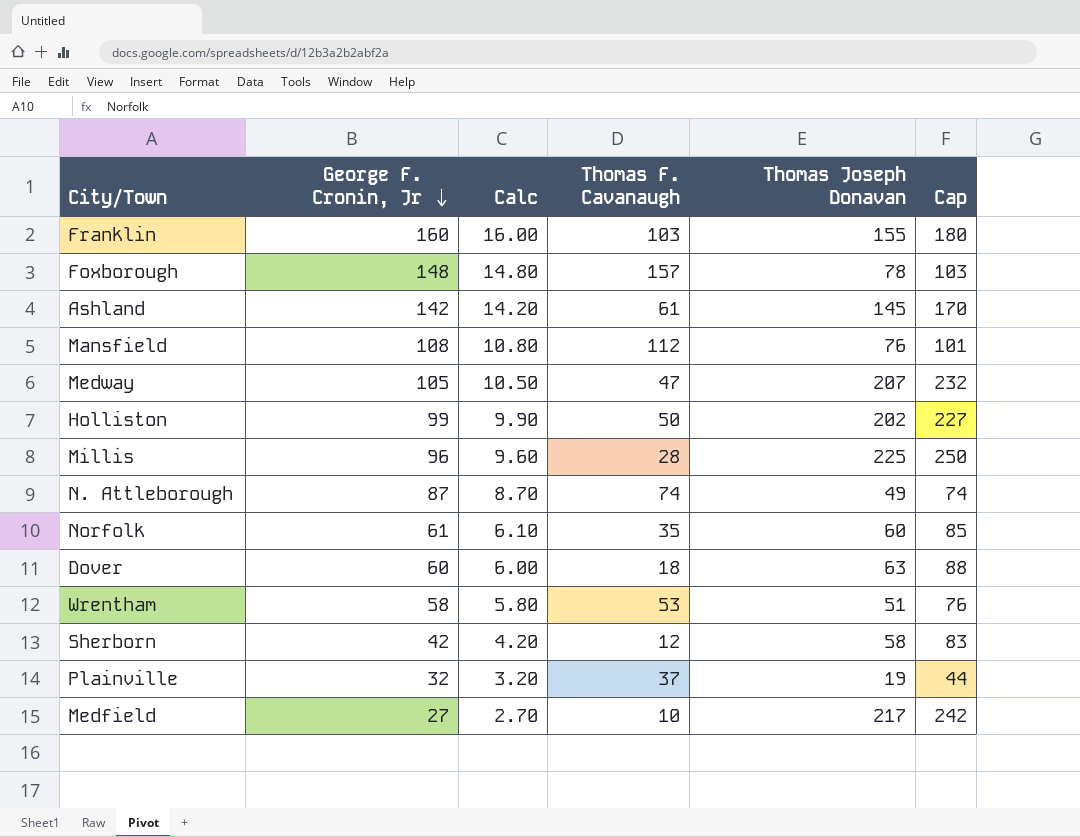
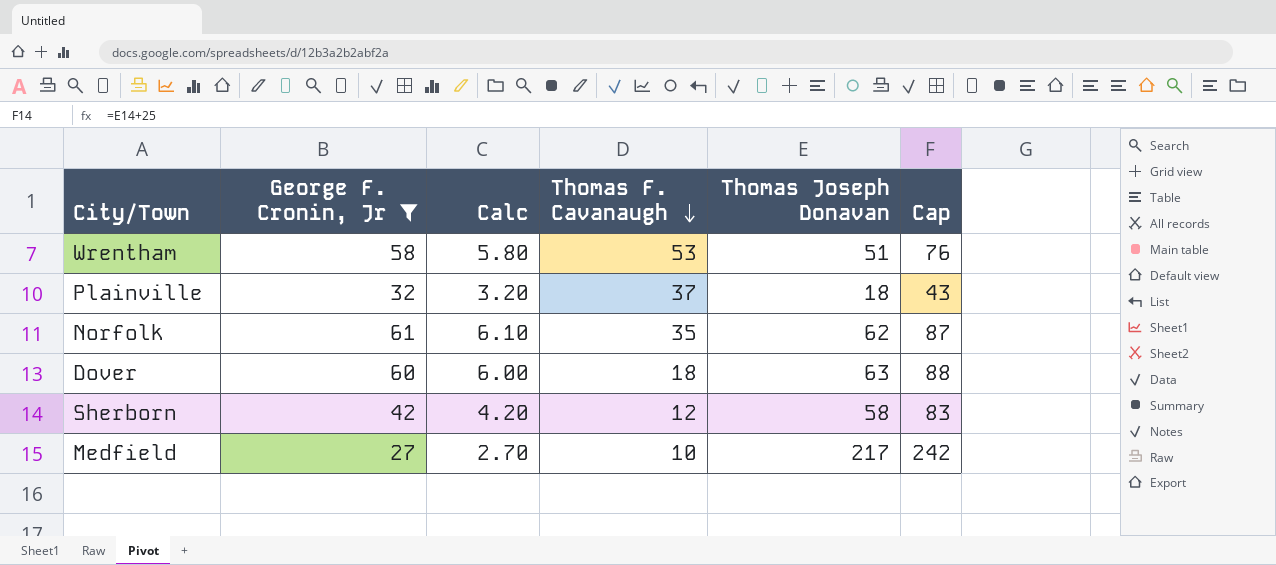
filter: none -> George F. Cronin, Jr <= 61
row order: George F. Cronin, Jr descending -> Thomas F. Cavanaugh descending
Plainville | Thomas Joseph Donavan: 19 -> 18
Plainville | Cap: 44 -> 43
Norfolk | Thomas Joseph Donavan: 60 -> 62
Norfolk | Cap: 85 -> 87

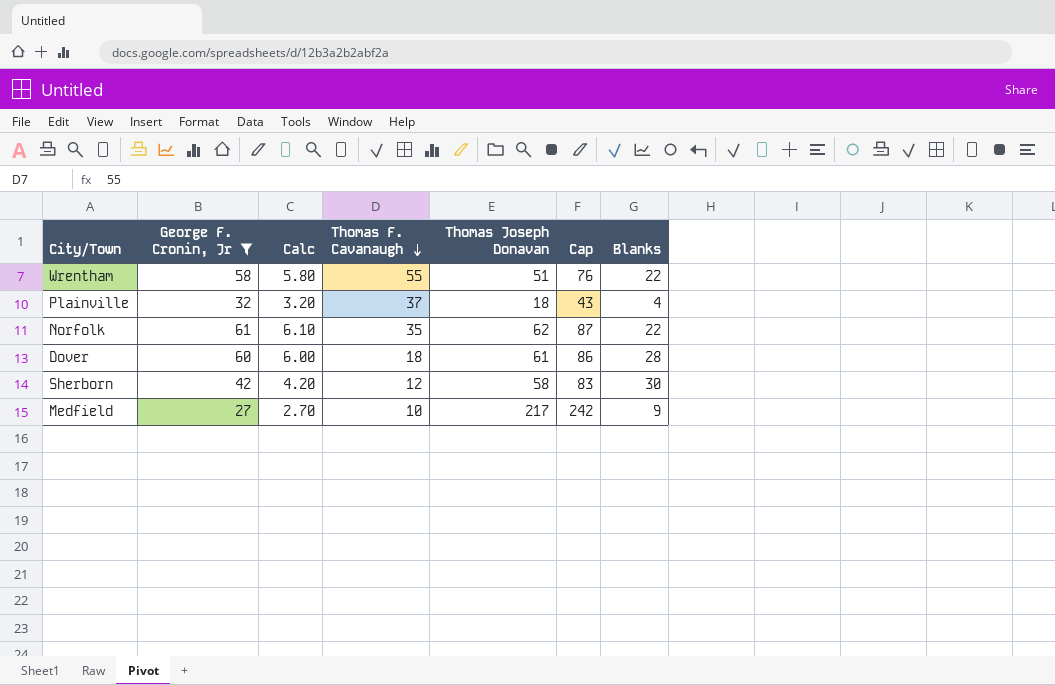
column Blanks | position: none -> 7
Wrentham | Thomas F. Cavanaugh: 53 -> 55
Dover | Thomas Joseph Donavan: 63 -> 61
Dover | Cap: 88 -> 86

